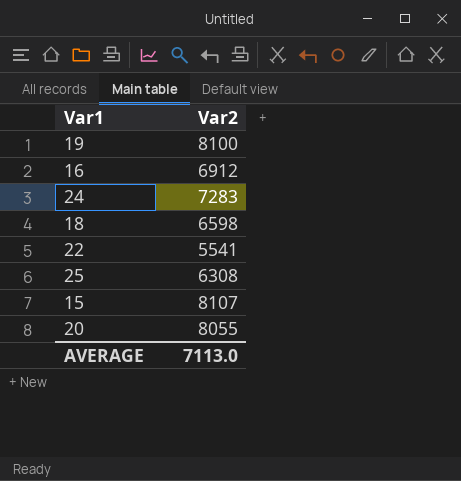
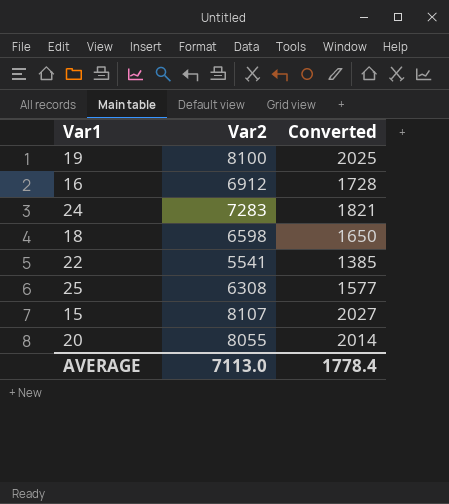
column Converted | formula: none -> [Var2] * 0.25

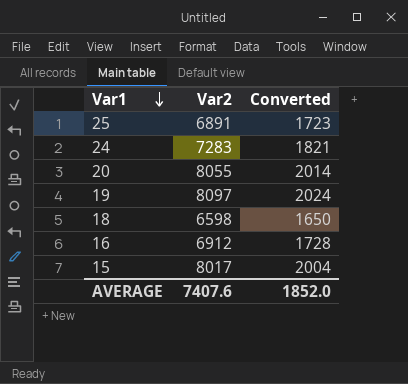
row order: none -> Var1 descending
row 22: 5541 | 1385 -> none
25 | Var2: 6308 -> 6891
25 | Converted: 1577 -> 1723
19 | Var2: 8100 -> 8097
19 | Converted: 2025 -> 2024
15 | Var2: 8107 -> 8017
15 | Converted: 2027 -> 2004
AVERAGE | Var2: 7113.0 -> 7407.6
AVERAGE | Converted: 1778.4 -> 1852.0

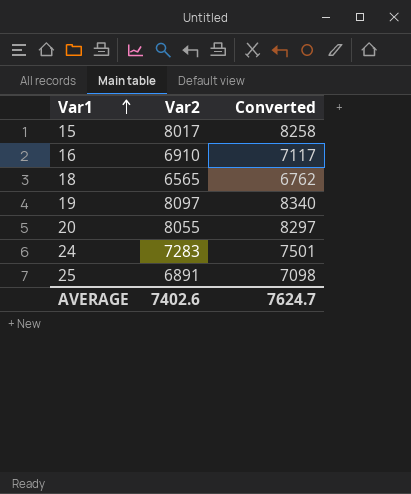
row order: Var1 descending -> Var1 ascending
column Converted | formula: [Var2] * 0.25 -> [Var2] * 1.03
16 | Var2: 6912 -> 6910
18 | Var2: 6598 -> 6565
AVERAGE | Var2: 7407.6 -> 7402.6
AVERAGE | Converted: 1852.0 -> 7624.7

